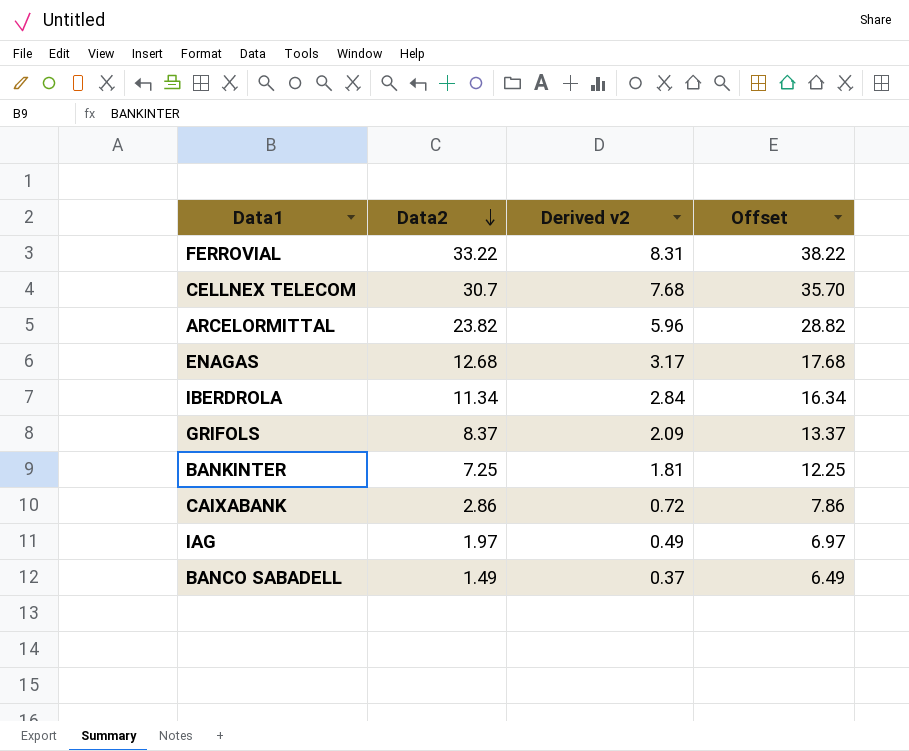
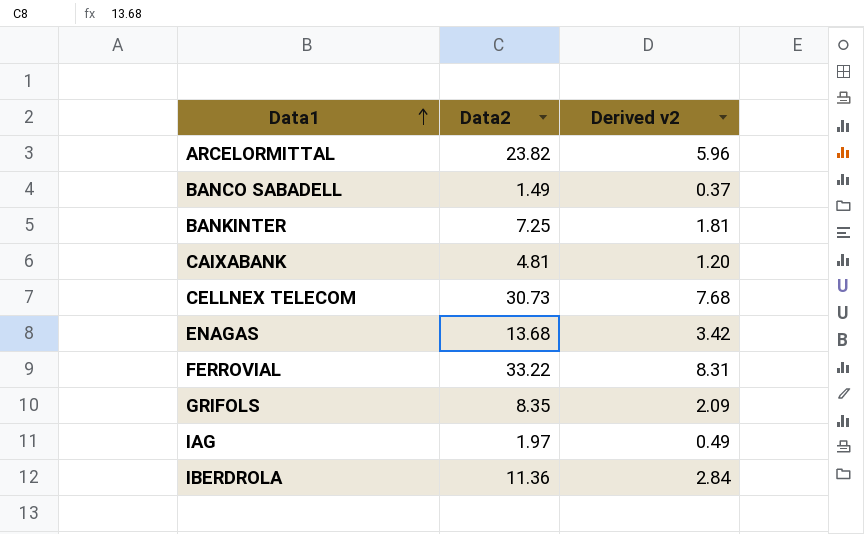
row order: Data2 descending -> Data1 ascending
column Offset | formula: [Data2] + 5 -> none
CAIXABANK | Data2: 2.86 -> 4.81
CAIXABANK | Derived v2: 0.72 -> 1.20
CELLNEX TELECOM | Data2: 30.7 -> 30.73
ENAGAS | Data2: 12.68 -> 13.68
ENAGAS | Derived v2: 3.17 -> 3.42
GRIFOLS | Data2: 8.37 -> 8.35
IBERDROLA | Data2: 11.34 -> 11.36

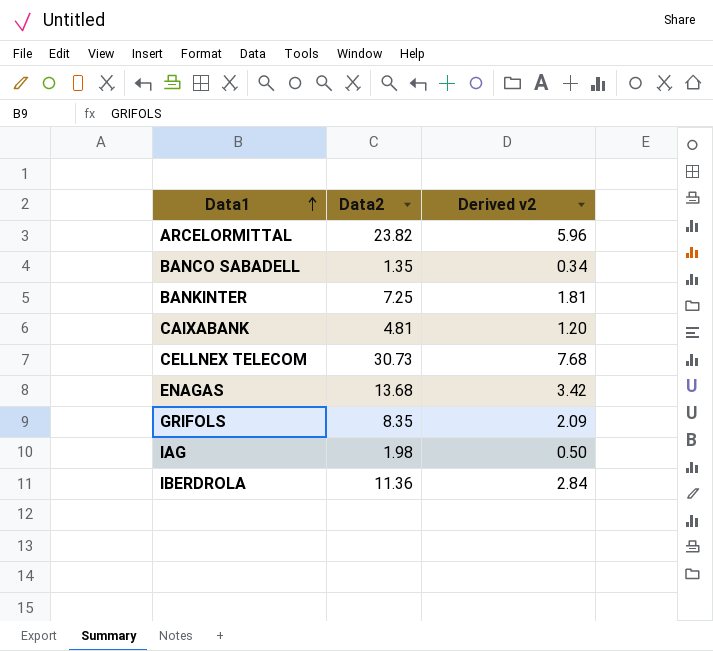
row FERROVIAL: 33.22 | 8.31 -> none
BANCO SABADELL | Data2: 1.49 -> 1.35
BANCO SABADELL | Derived v2: 0.37 -> 0.34
IAG | Data2: 1.97 -> 1.98
IAG | Derived v2: 0.49 -> 0.50

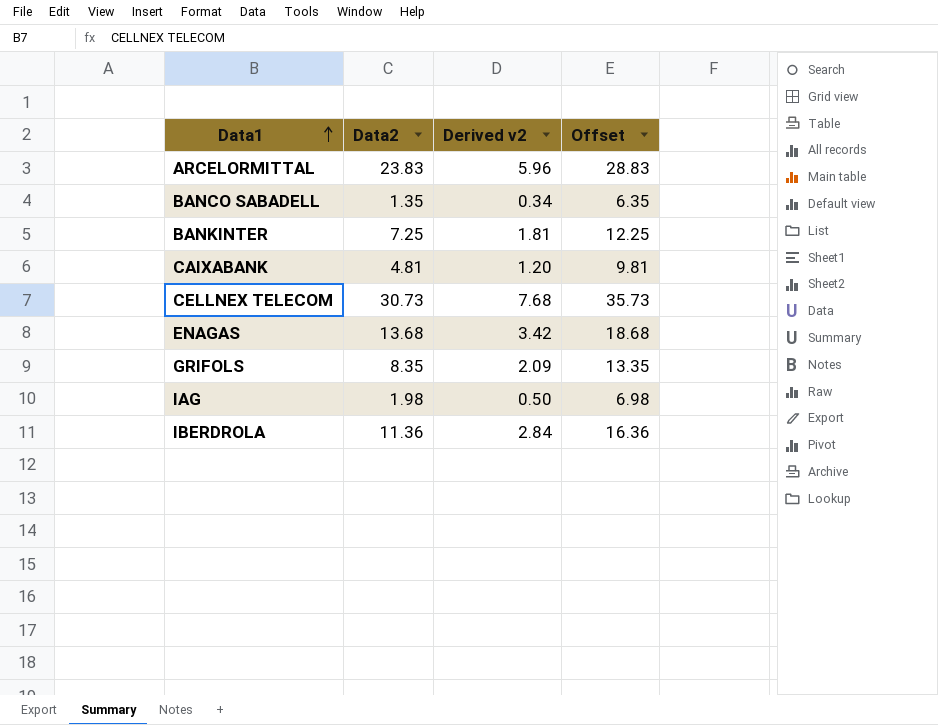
column Offset | formula: none -> [Data2] + 5
ARCELORMITTAL | Data2: 23.82 -> 23.83

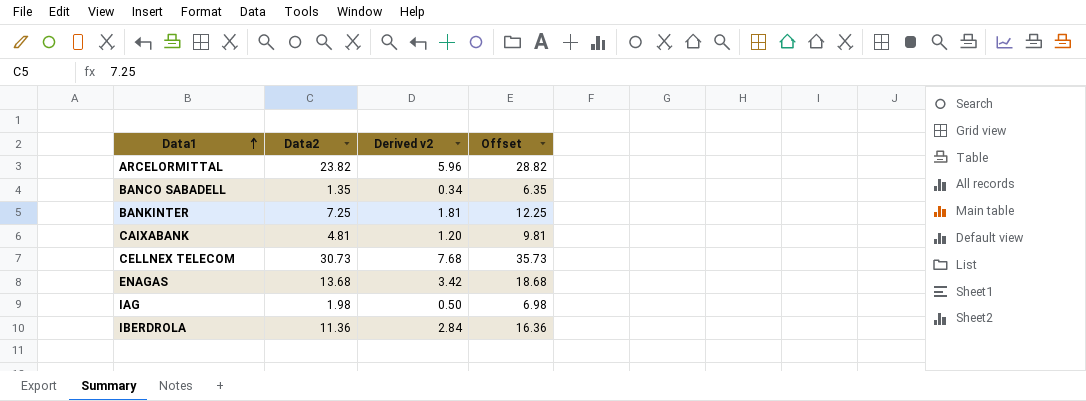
row GRIFOLS: 8.35 | 2.09 | 13.35 -> none
ARCELORMITTAL | Data2: 23.83 -> 23.82
ARCELORMITTAL | Offset: 28.83 -> 28.82

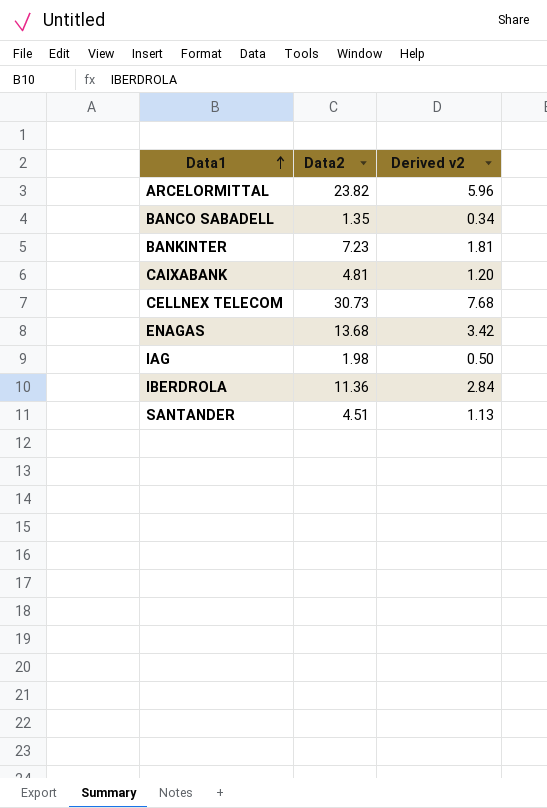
column Offset | formula: [Data2] + 5 -> none
BANKINTER | Data2: 7.25 -> 7.23
row SANTANDER: none -> 4.51 | 1.13

